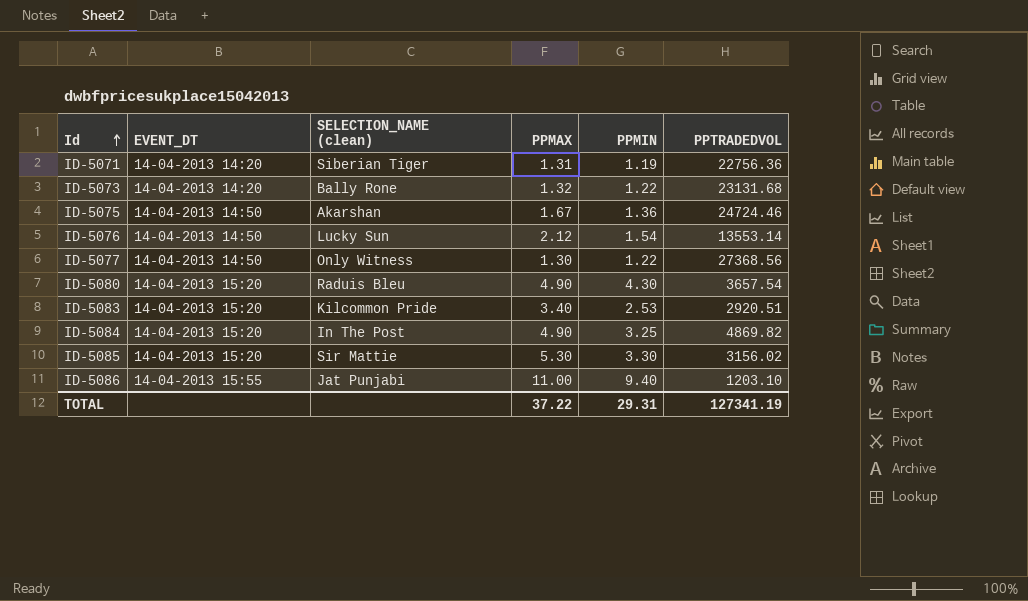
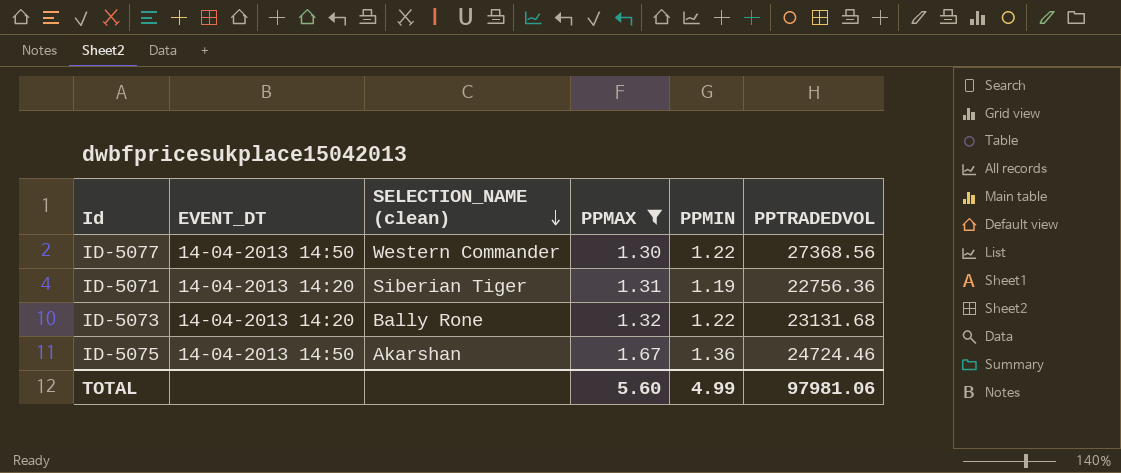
filter: none -> PPMAX <= 1.67
row order: Id ascending -> SELECTION_NAME (clean) descending
ID-5077 | SELECTION_NAME (clean): Only Witness -> Western Commander
TOTAL | PPMAX: 37.22 -> 5.60
TOTAL | PPMIN: 29.31 -> 4.99
TOTAL | PPTRADEDVOL: 127341.19 -> 97981.06

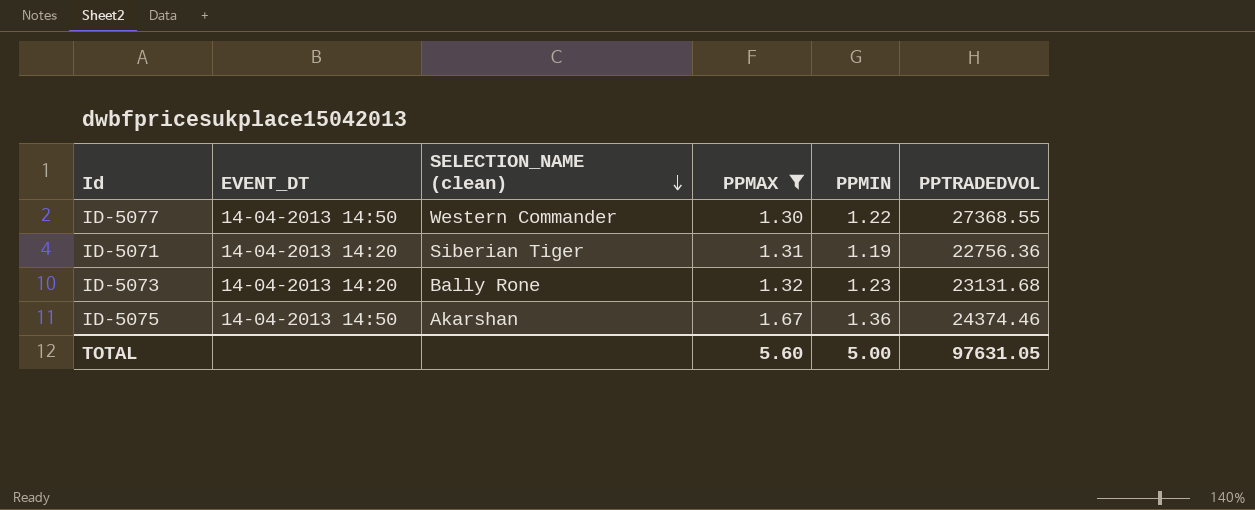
ID-5077 | PPTRADEDVOL: 27368.56 -> 27368.55
ID-5073 | PPMIN: 1.22 -> 1.23
ID-5075 | PPTRADEDVOL: 24724.46 -> 24374.46
TOTAL | PPMIN: 4.99 -> 5.00
TOTAL | PPTRADEDVOL: 97981.06 -> 97631.05

